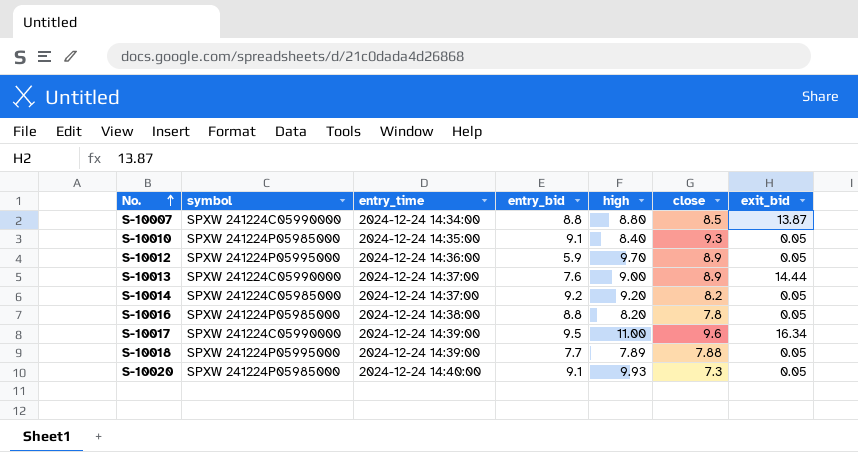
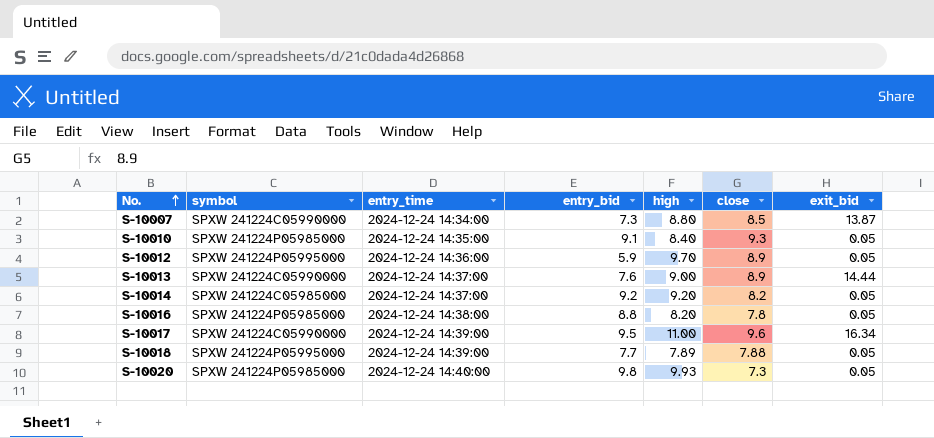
S-10007 | entry_bid: 8.8 -> 7.3
S-10020 | entry_bid: 9.1 -> 9.8

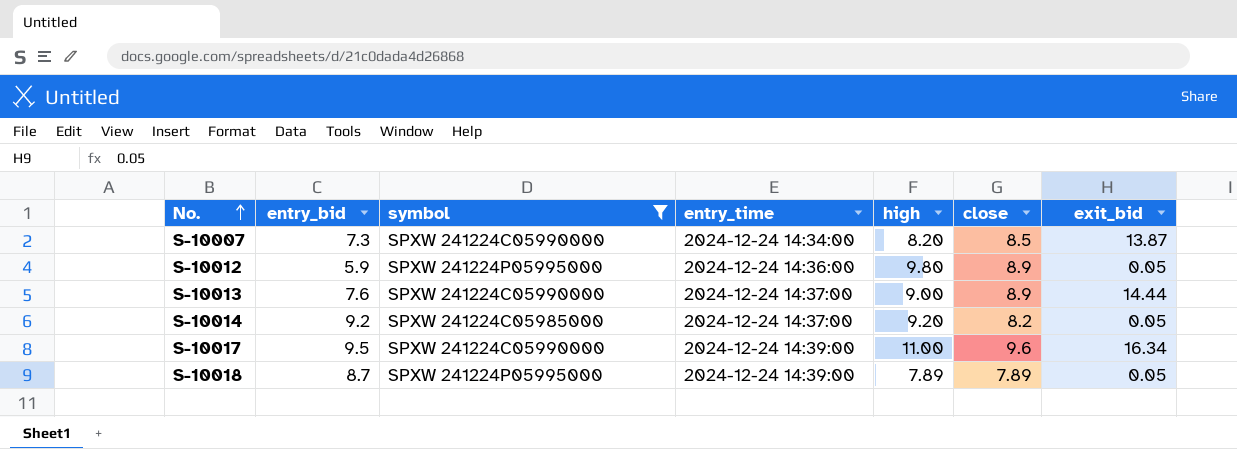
filter: none -> symbol != SPXW 241224P05985000
column entry_bid | position: 4 -> 2
S-10007 | high: 8.80 -> 8.20
S-10012 | high: 9.70 -> 9.80
S-10018 | entry_bid: 7.7 -> 8.7
S-10018 | close: 7.88 -> 7.89

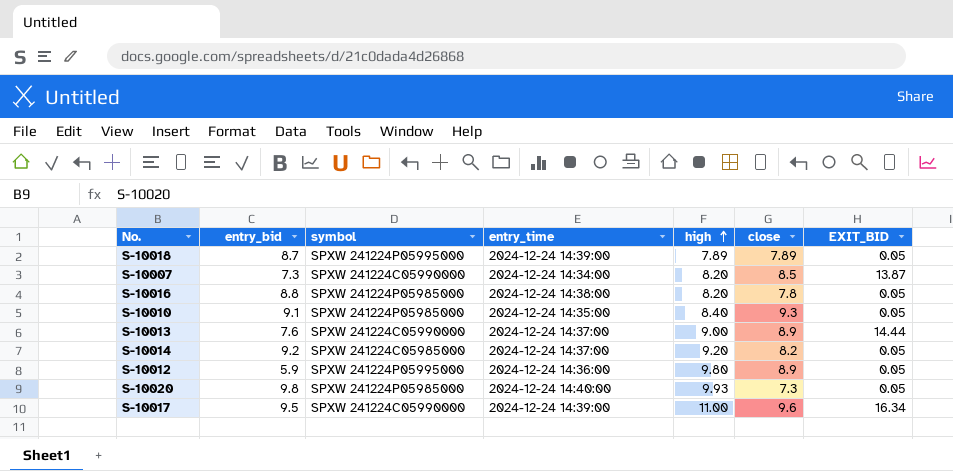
filter: symbol != SPXW 241224P05985000 -> none
row order: No. ascending -> high ascending
column name: exit_bid -> EXIT_BID

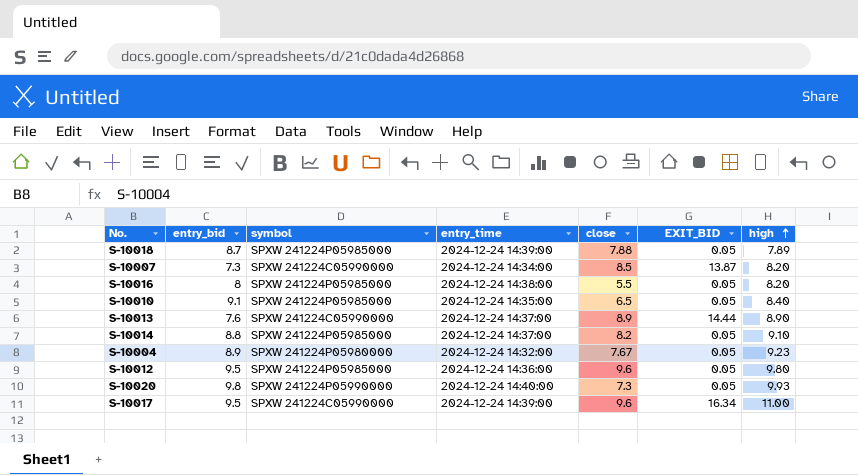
column high | position: 5 -> 7
S-10018 | symbol: SPXW 241224P05995000 -> SPXW 241224P05985000
S-10018 | close: 7.89 -> 7.88
S-10016 | entry_bid: 8.8 -> 8
S-10016 | close: 7.8 -> 5.5
S-10010 | close: 9.3 -> 6.5
S-10013 | high: 9.00 -> 8.90
S-10014 | entry_bid: 9.2 -> 8.8
S-10014 | symbol: SPXW 241224C05985000 -> SPXW 241224P05985000
S-10014 | high: 9.20 -> 9.10
row S-10004: none -> 8.9 | SPXW 241224P05980000 | 2024-12-24 14:32:00 | 7.67 | 0.05 | 9.23
S-10012 | entry_bid: 5.9 -> 9.5
S-10012 | symbol: SPXW 241224P05995000 -> SPXW 241224P05985000
S-10012 | close: 8.9 -> 9.6
S-10020 | symbol: SPXW 241224P05985000 -> SPXW 241224P05990000

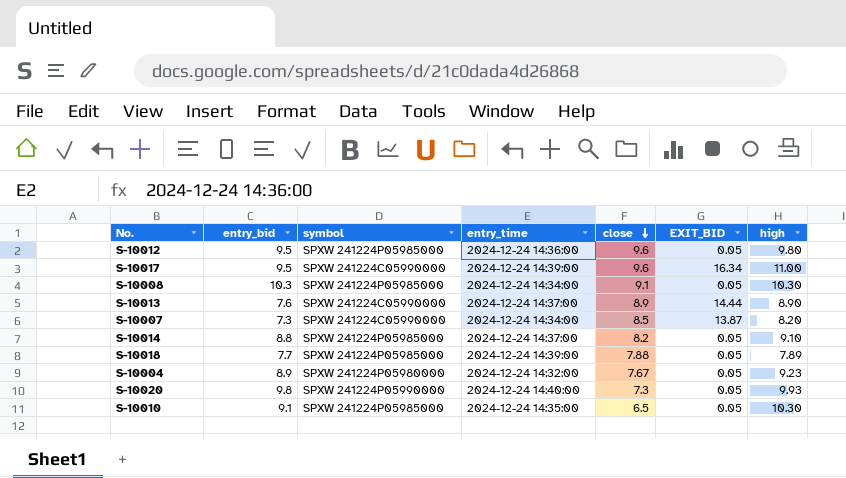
row order: high ascending -> close descending
row S-10016: 8 | SPXW 241224P05985000 | 2024-12-24 14:38:00 | 5.5 | 0.05 | 8.20 -> none
row S-10008: none -> 10.3 | SPXW 241224P05985000 | 2024-12-24 14:34:00 | 9.1 | 0.05 | 10.30
S-10018 | entry_bid: 8.7 -> 7.7
S-10010 | high: 8.40 -> 10.30

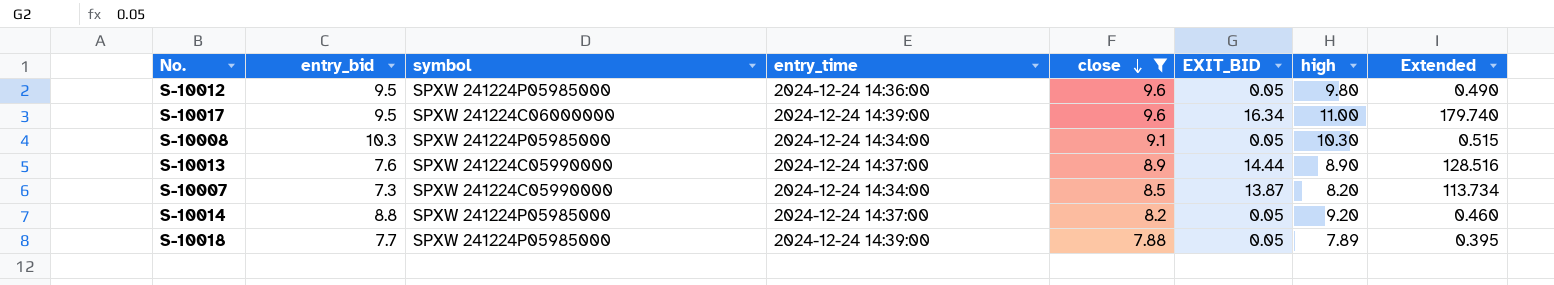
filter: none -> close >= 7.88
column Extended | formula: none -> [EXIT_BID] * [high]
S-10017 | symbol: SPXW 241224C05990000 -> SPXW 241224C06000000
S-10014 | high: 9.10 -> 9.20

